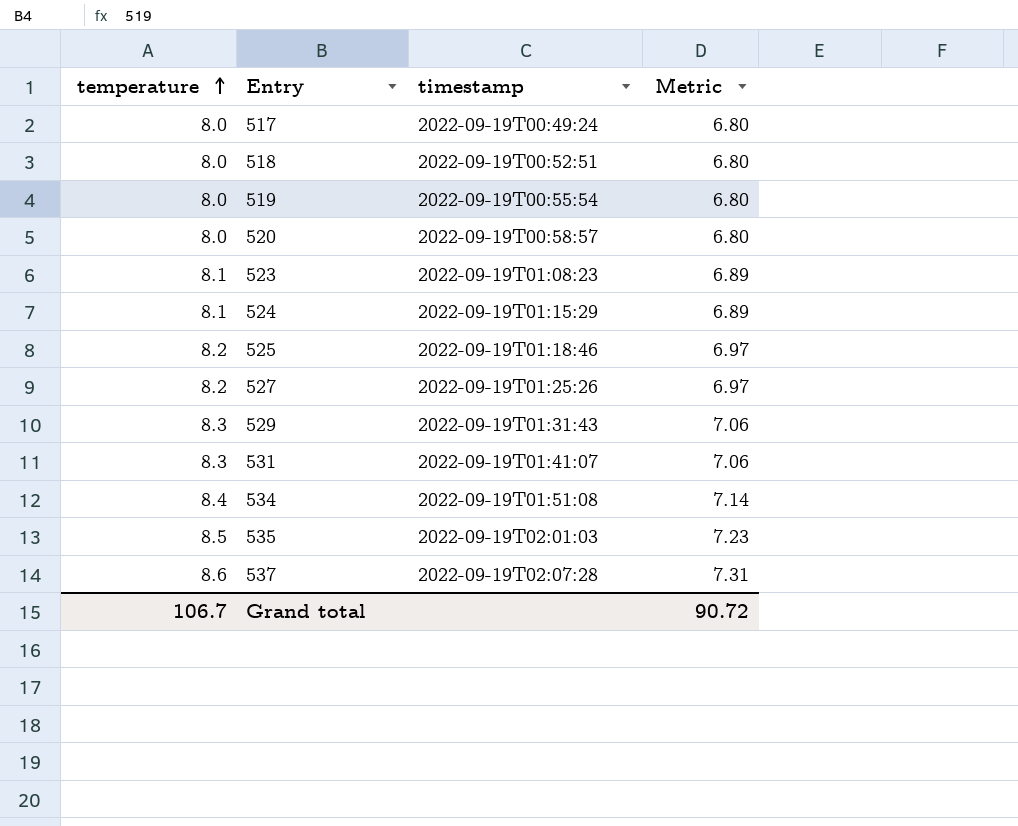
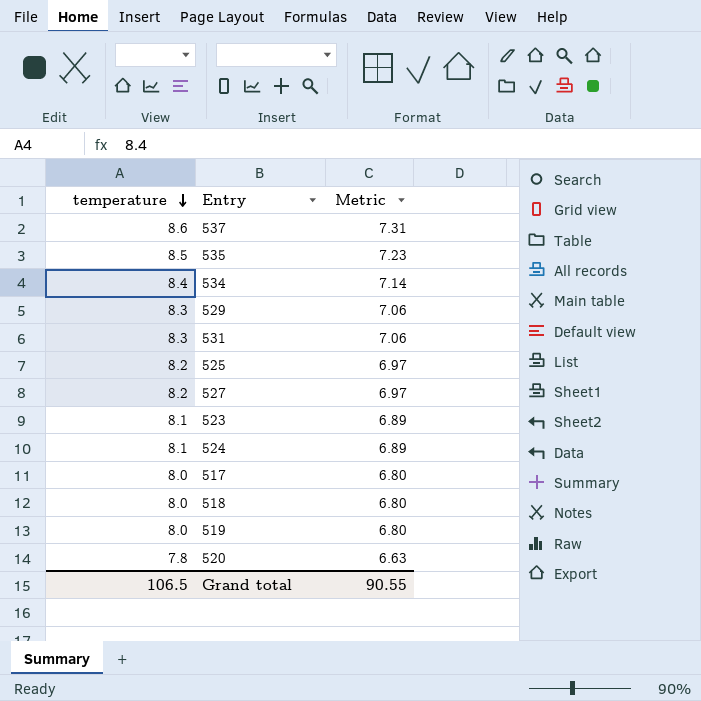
row order: temperature ascending -> temperature descending
column timestamp | position: 3 -> none
520 | temperature: 8.0 -> 7.8
520 | Metric: 6.80 -> 6.63
Grand total | temperature: 106.7 -> 106.5
Grand total | Metric: 90.72 -> 90.55

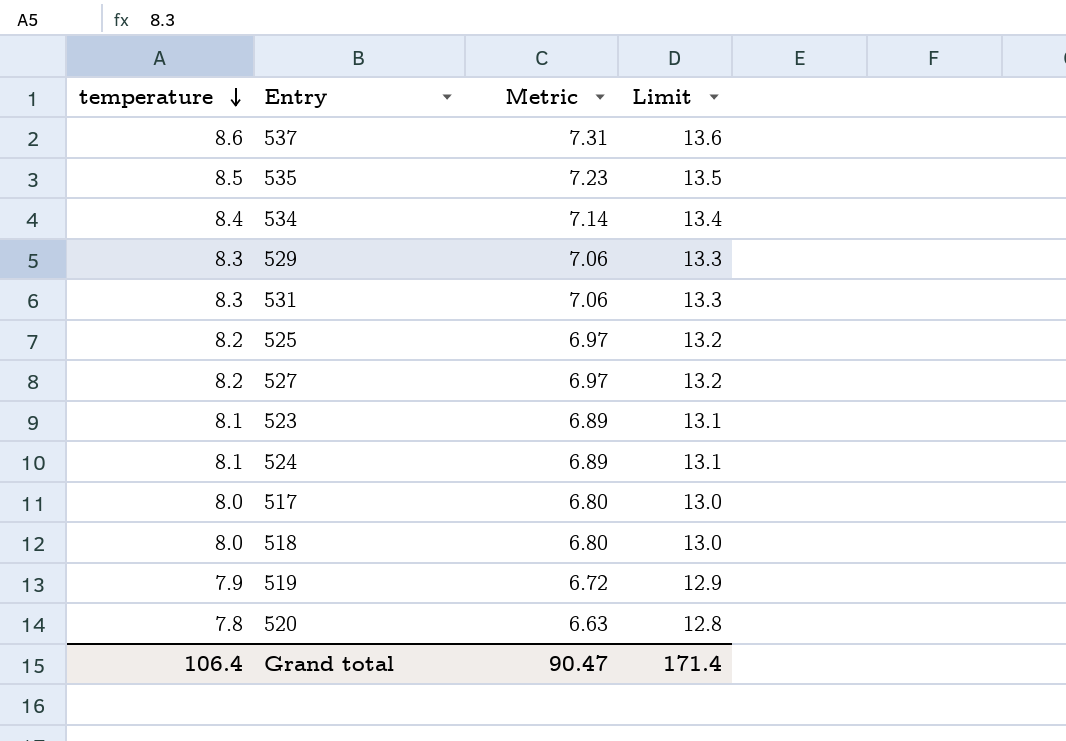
column Limit | formula: none -> [temperature] + 5
519 | temperature: 8.0 -> 7.9
519 | Metric: 6.80 -> 6.72
Grand total | temperature: 106.5 -> 106.4
Grand total | Metric: 90.55 -> 90.47

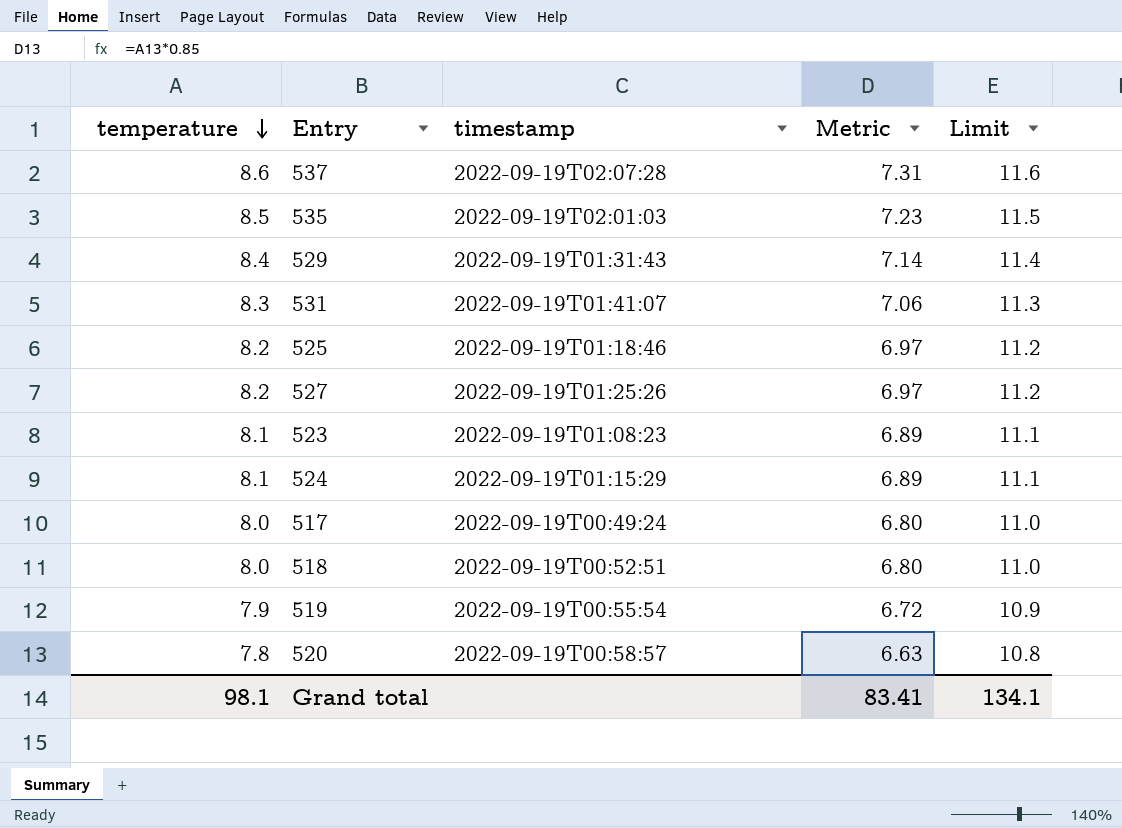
column timestamp | position: none -> 3
column Limit | formula: [temperature] + 5 -> [temperature] + 3
row 534: 8.4 | 7.14 | 13.4 -> none
529 | temperature: 8.3 -> 8.4
529 | Metric: 7.06 -> 7.14
Grand total | temperature: 106.4 -> 98.1
Grand total | Metric: 90.47 -> 83.41
Grand total | Limit: 171.4 -> 134.1

